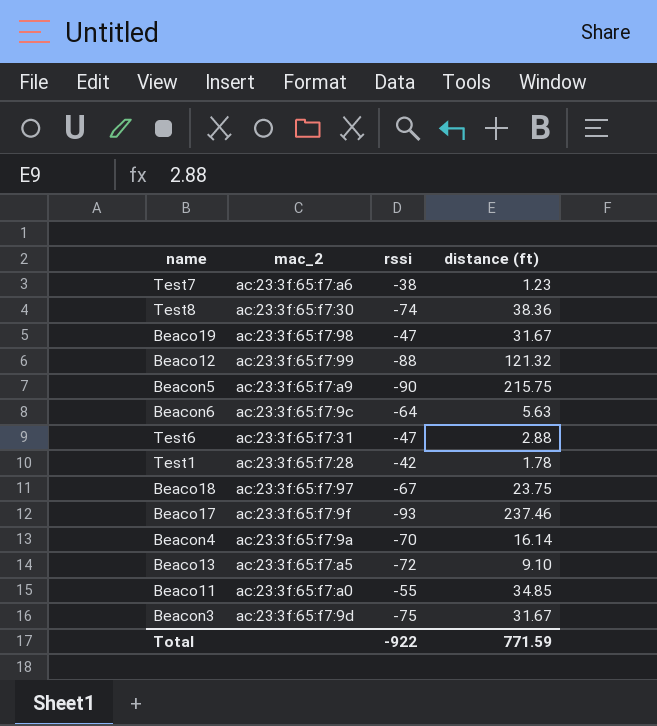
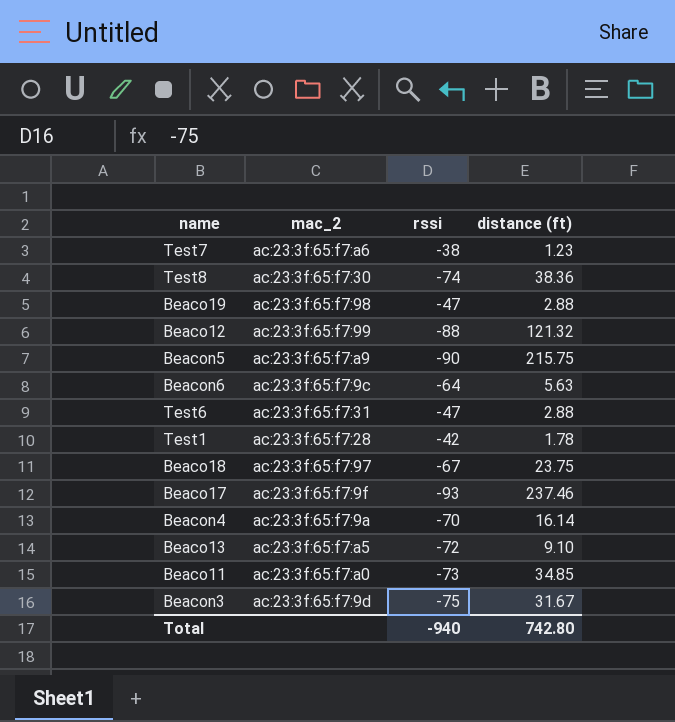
Beaco19 | distance (ft): 31.67 -> 2.88
Beaco11 | rssi: -55 -> -73
Total | rssi: -922 -> -940
Total | distance (ft): 771.59 -> 742.80

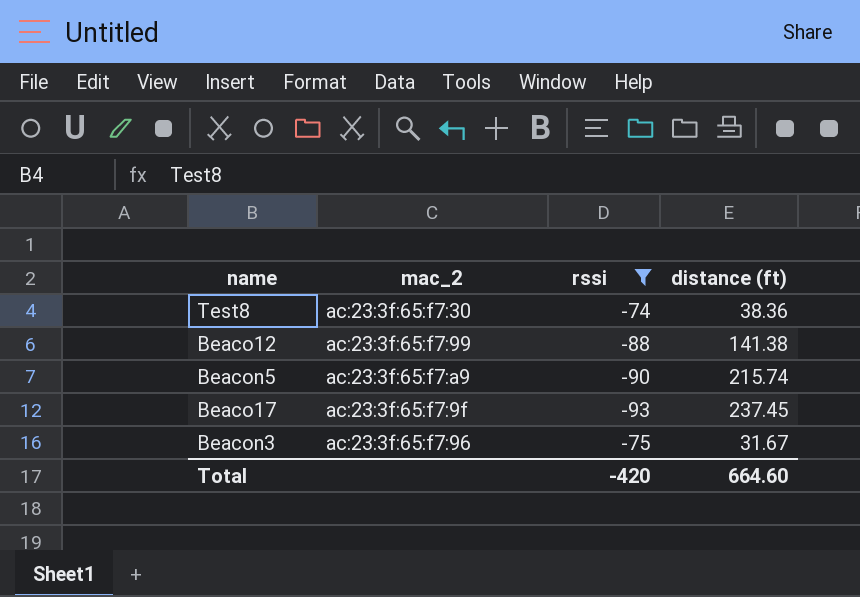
filter: none -> rssi <= -74
Beaco12 | distance (ft): 121.32 -> 141.38
Beacon5 | distance (ft): 215.75 -> 215.74
Beaco17 | distance (ft): 237.46 -> 237.45
Beacon3 | mac_2: ac:23:3f:65:f7:9d -> ac:23:3f:65:f7:96
Total | rssi: -940 -> -420
Total | distance (ft): 742.80 -> 664.60

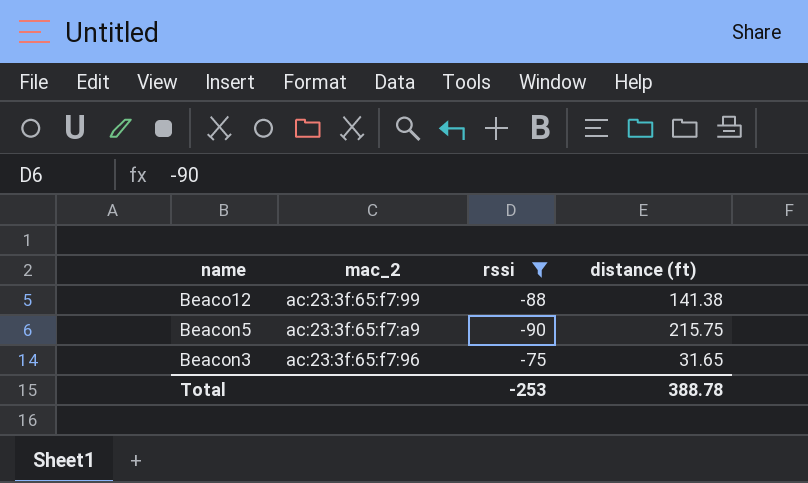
row Test8: ac:23:3f:65:f7:30 | -74 | 38.36 -> none
row Beaco17: ac:23:3f:65:f7:9f | -93 | 237.45 -> none
Beacon5 | distance (ft): 215.74 -> 215.75
Beacon3 | distance (ft): 31.67 -> 31.65
Total | rssi: -420 -> -253
Total | distance (ft): 664.60 -> 388.78

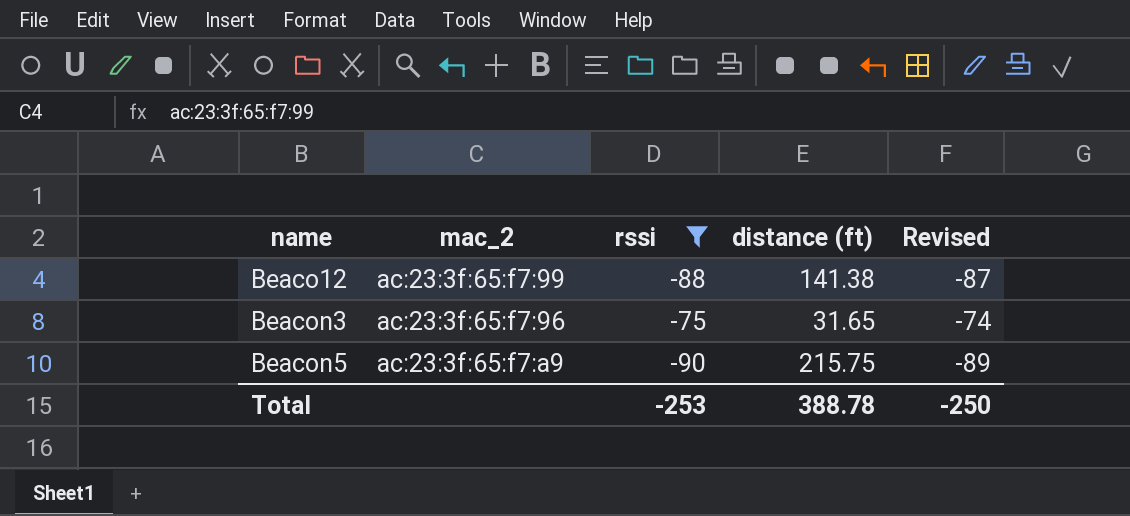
row order: none -> name ascending
column Revised | formula: none -> [rssi] + 1

